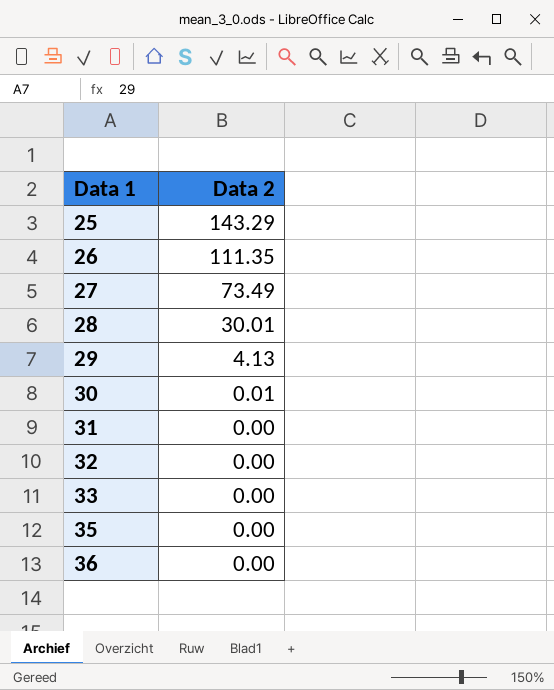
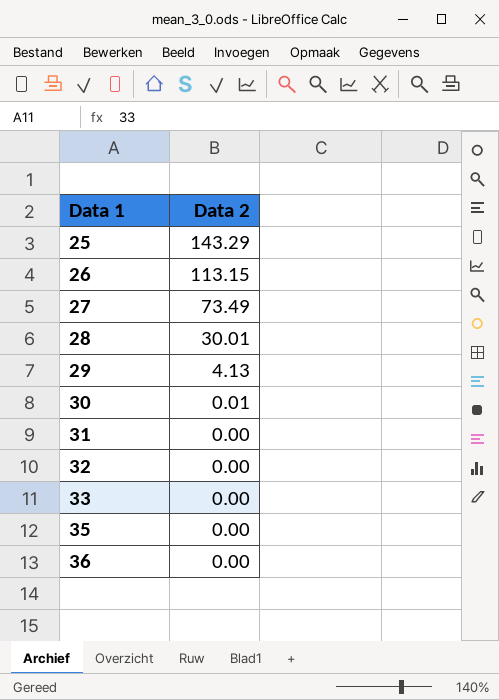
26 | Data 2: 111.35 -> 113.15

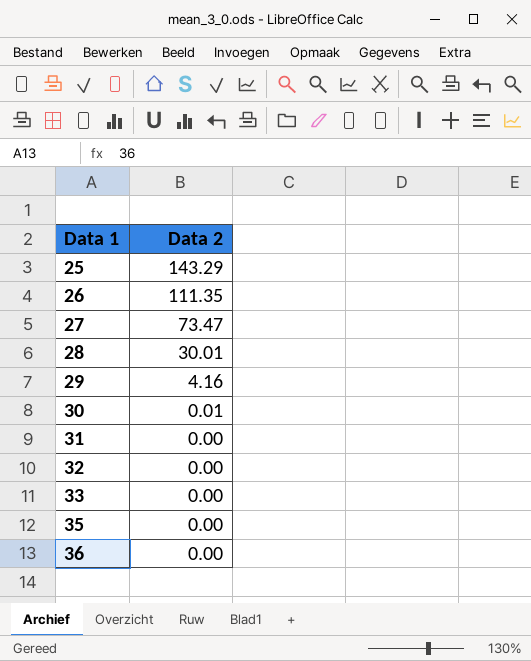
26 | Data 2: 113.15 -> 111.35
27 | Data 2: 73.49 -> 73.47
29 | Data 2: 4.13 -> 4.16

